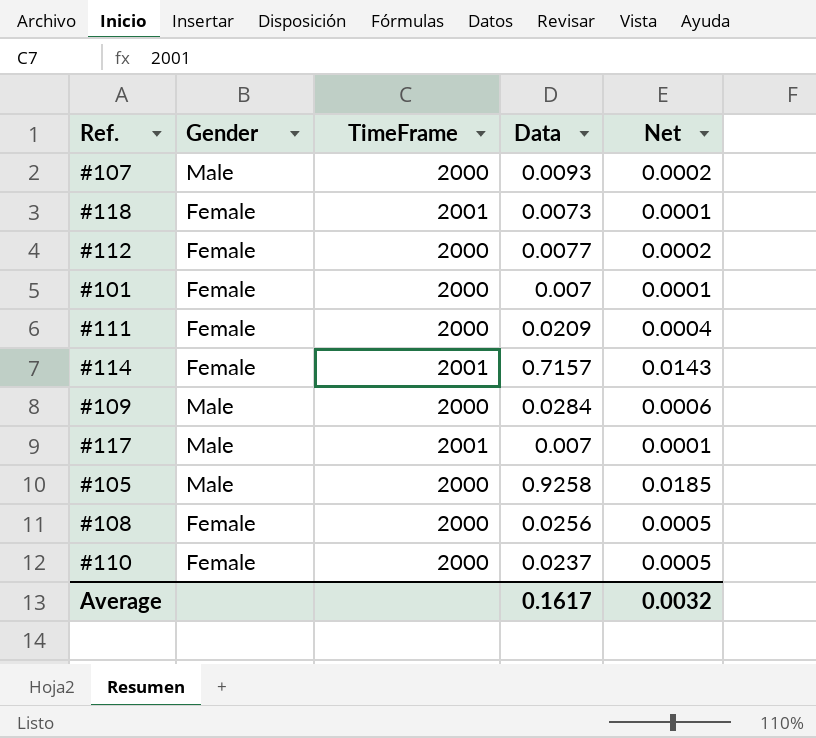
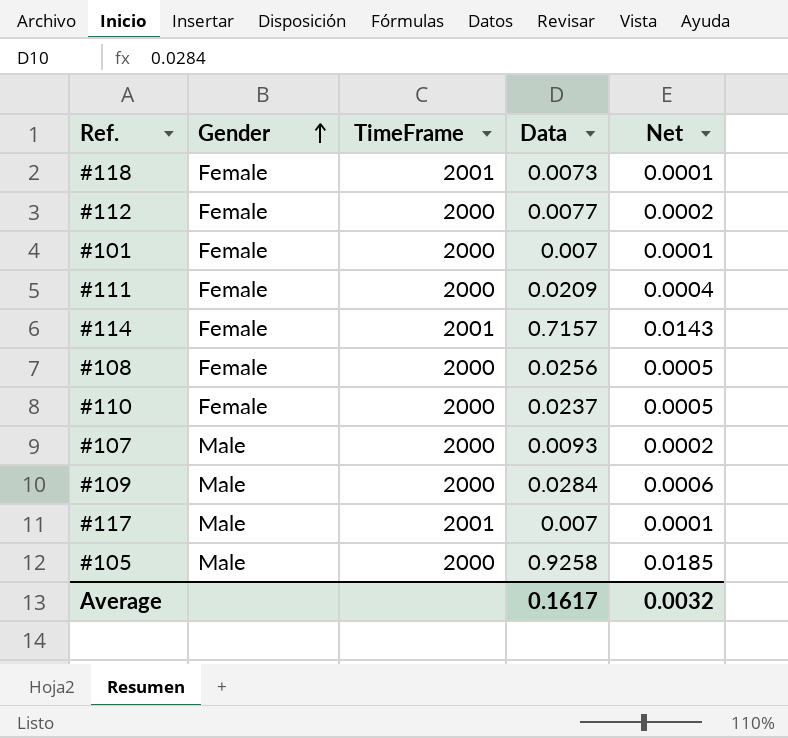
row order: none -> Gender ascending

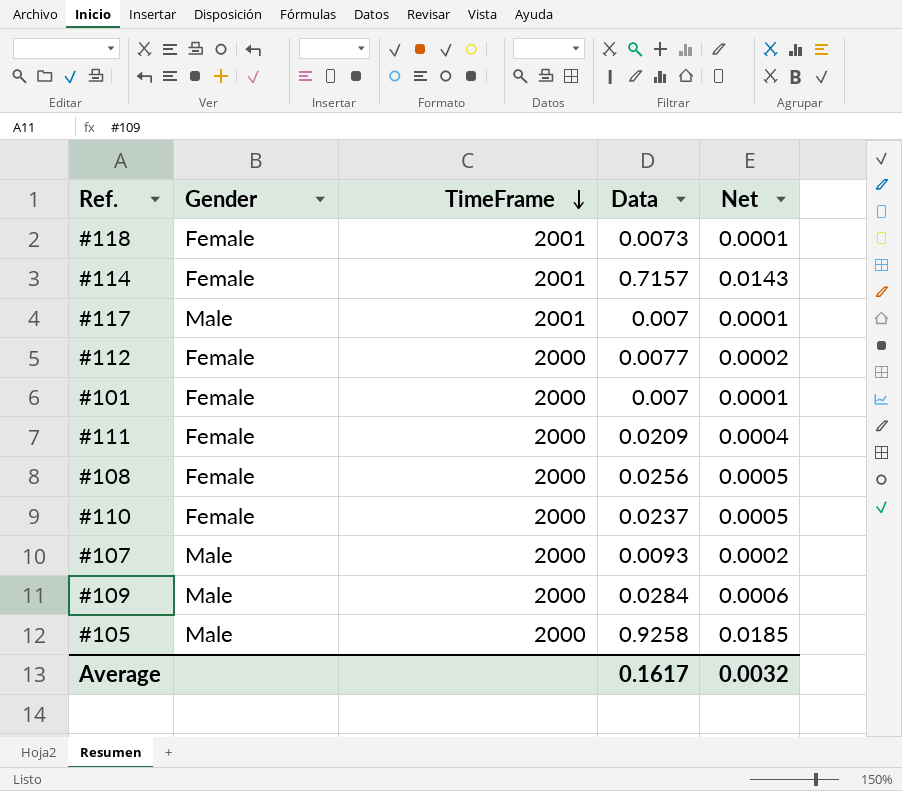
row order: Gender ascending -> TimeFrame descending

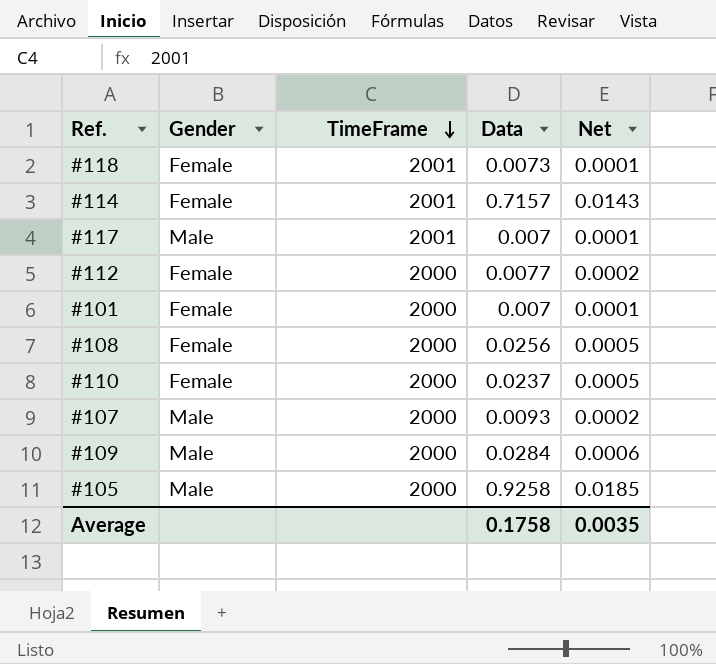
row #111: Female | 2000 | 0.0209 | 0.0004 -> none
Average | Data: 0.1617 -> 0.1758
Average | Net: 0.0032 -> 0.0035

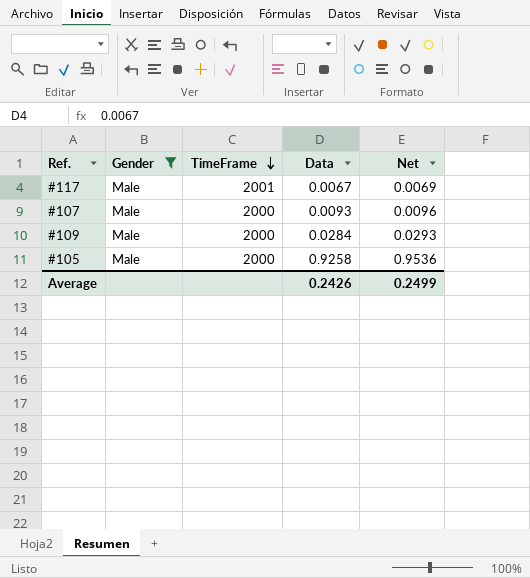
filter: none -> Gender = Male
column Net | formula: [Data] * 0.02 -> [Data] * 1.03
#117 | Data: 0.007 -> 0.0067
Average | Data: 0.1758 -> 0.2426
Average | Net: 0.0035 -> 0.2499

